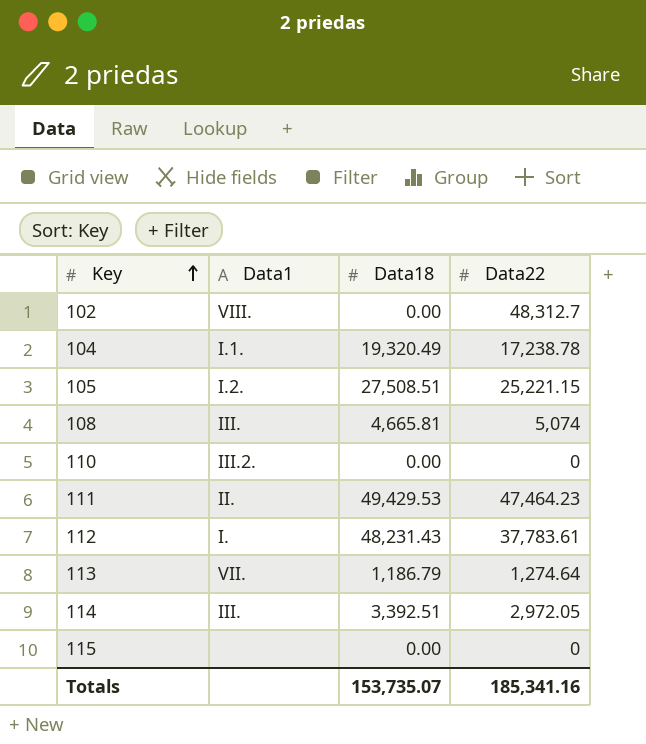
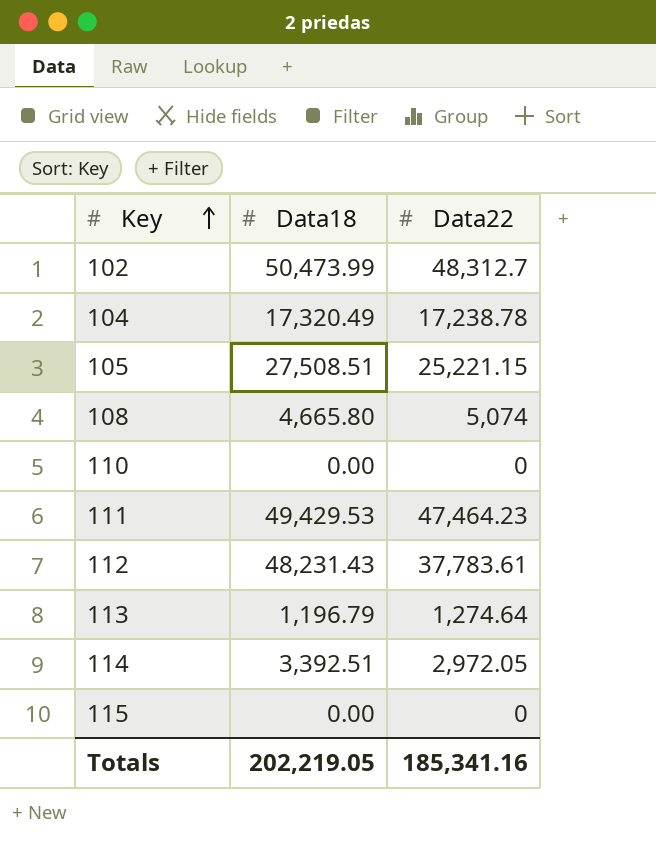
column Data1 | position: 2 -> none
102 | Data18: 0.00 -> 50,473.99
104 | Data18: 19,320.49 -> 17,320.49
108 | Data18: 4,665.81 -> 4,665.80
113 | Data18: 1,186.79 -> 1,196.79
Totals | Data18: 153,735.07 -> 202,219.05

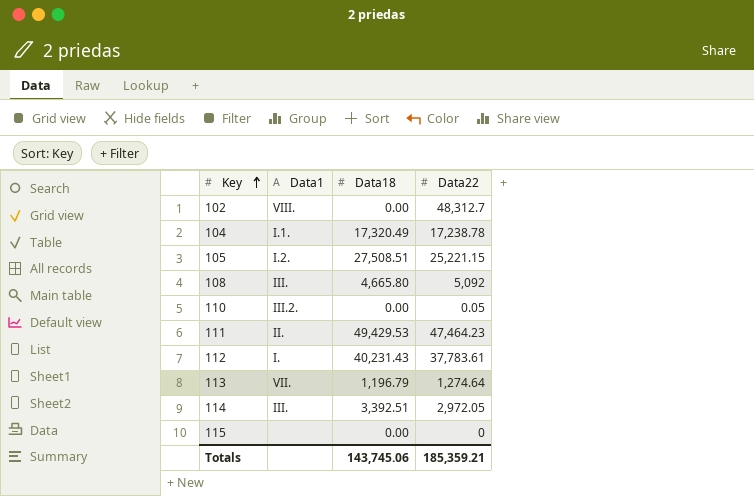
column Data1 | position: none -> 2
102 | Data18: 50,473.99 -> 0.00
108 | Data22: 5,074 -> 5,092
110 | Data22: 0 -> 0.05
112 | Data18: 48,231.43 -> 40,231.43
Totals | Data18: 202,219.05 -> 143,745.06
Totals | Data22: 185,341.16 -> 185,359.21

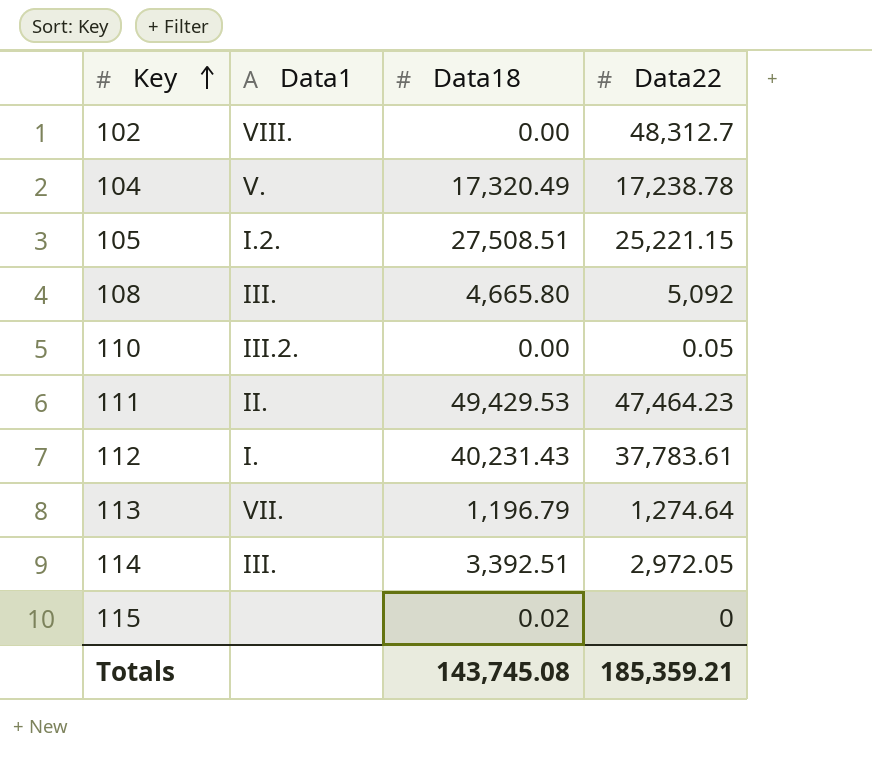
104 | Data1: I.1. -> V.
115 | Data18: 0.00 -> 0.02
Totals | Data18: 143,745.06 -> 143,745.08

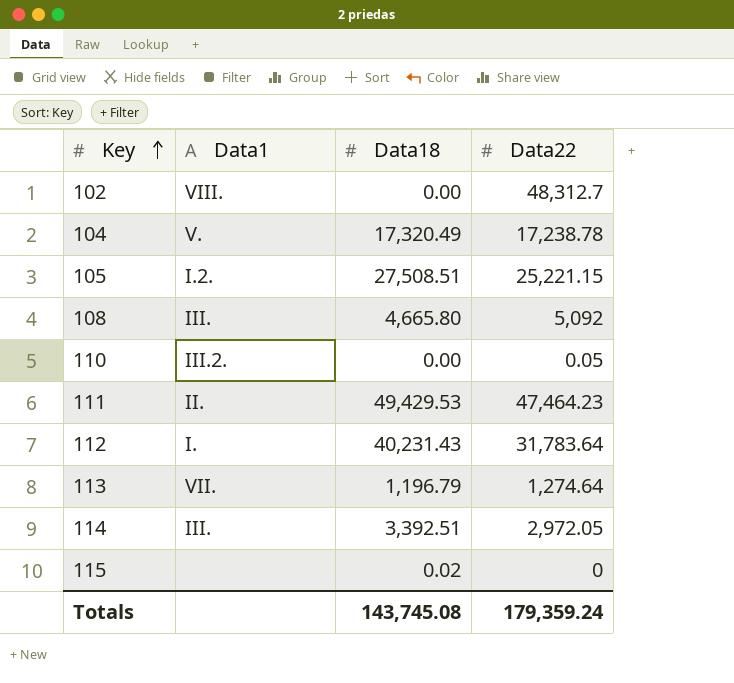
112 | Data22: 37,783.61 -> 31,783.64
Totals | Data22: 185,359.21 -> 179,359.24

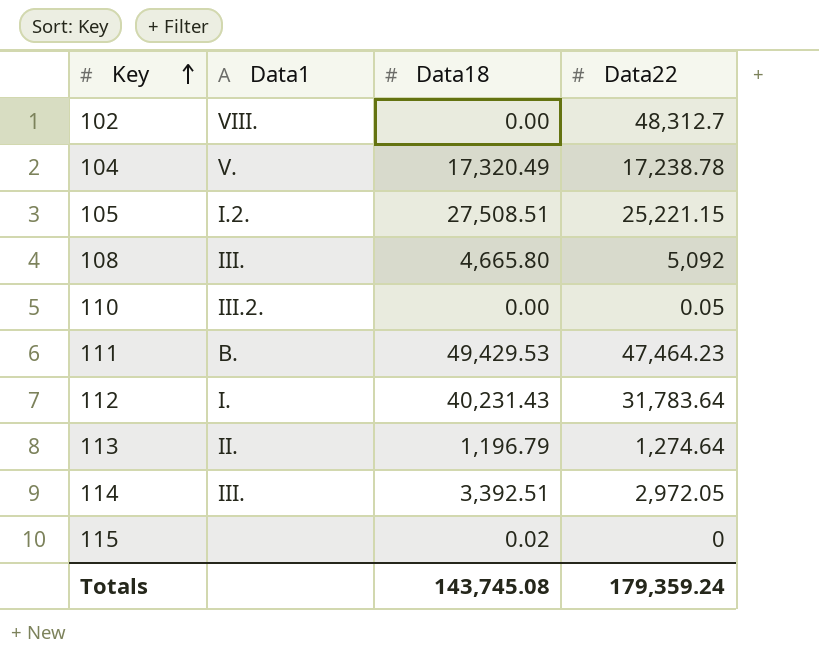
111 | Data1: II. -> B.
113 | Data1: VII. -> II.

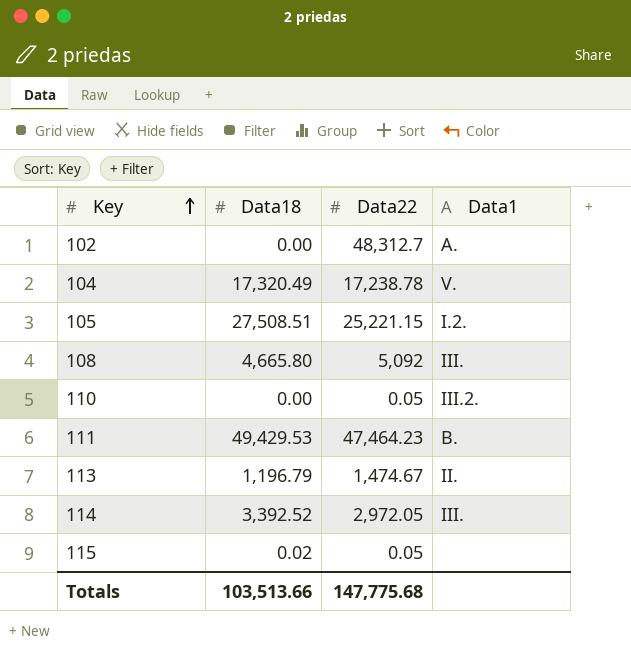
column Data1 | position: 2 -> 4
row 112: I. | 40,231.43 | 31,783.64 -> none
102 | Data1: VIII. -> A.
113 | Data22: 1,274.64 -> 1,474.67
114 | Data18: 3,392.51 -> 3,392.52
115 | Data22: 0 -> 0.05
Totals | Data18: 143,745.08 -> 103,513.66
Totals | Data22: 179,359.24 -> 147,775.68

